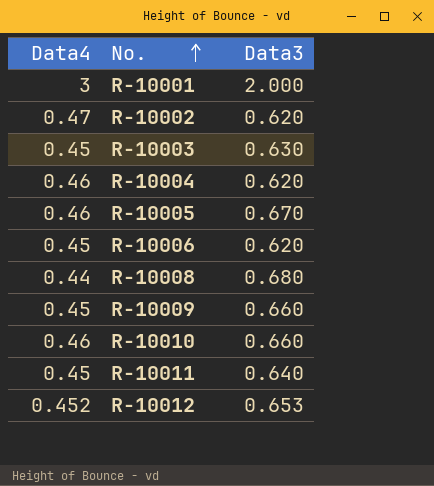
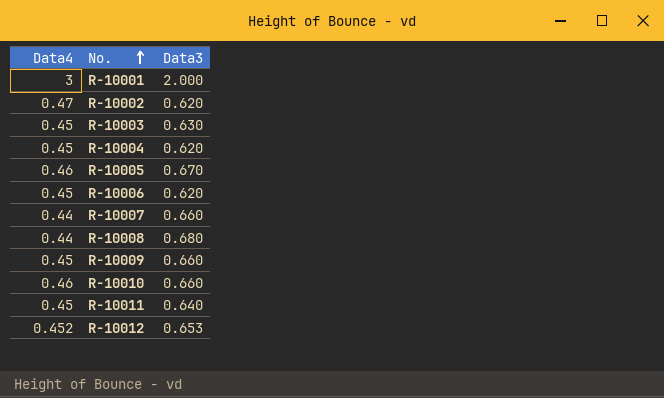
R-10004 | Data4: 0.46 -> 0.45
row R-10007: none -> 0.44 | 0.660

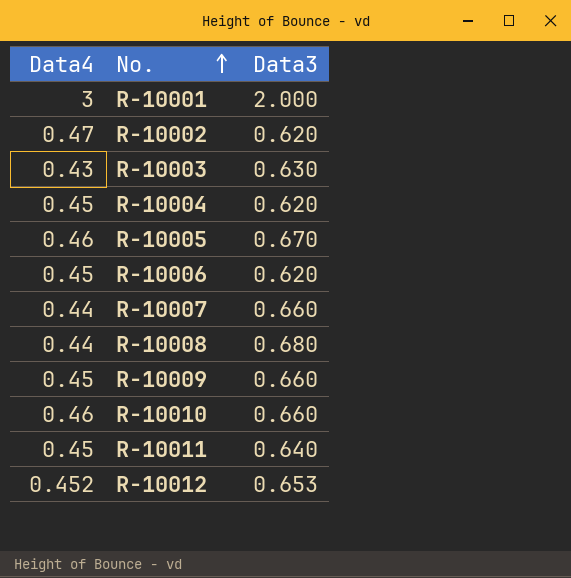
R-10003 | Data4: 0.45 -> 0.43

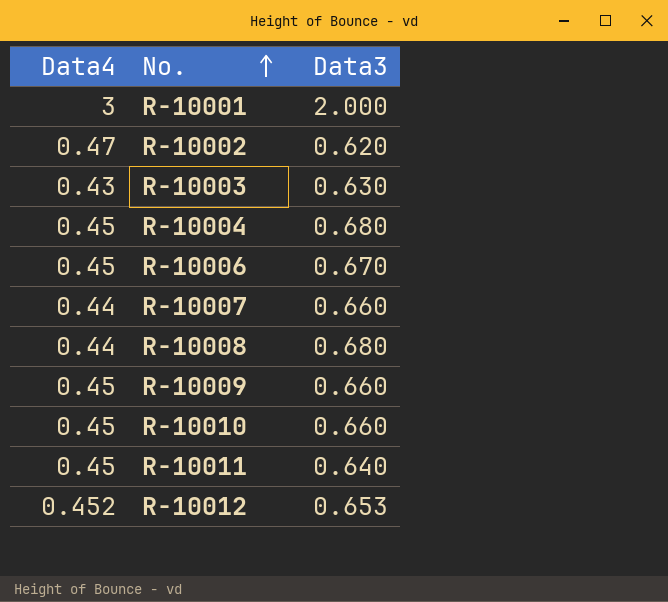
row R-10005: 0.46 | 0.670 -> none
R-10004 | Data3: 0.620 -> 0.680
R-10006 | Data3: 0.620 -> 0.670
R-10010 | Data4: 0.46 -> 0.45

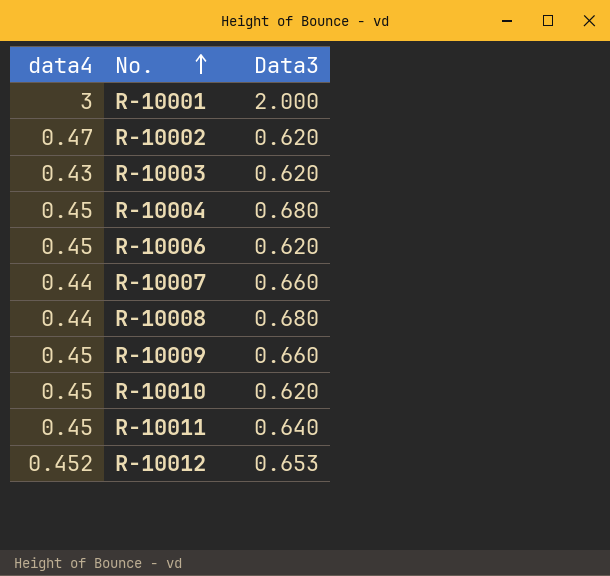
column name: Data4 -> data4
R-10003 | Data3: 0.630 -> 0.620
R-10006 | Data3: 0.670 -> 0.620
R-10010 | Data3: 0.660 -> 0.620

